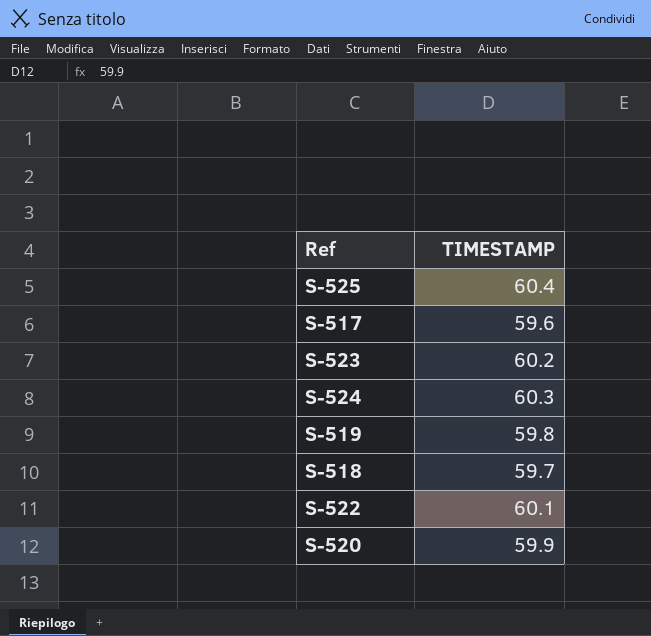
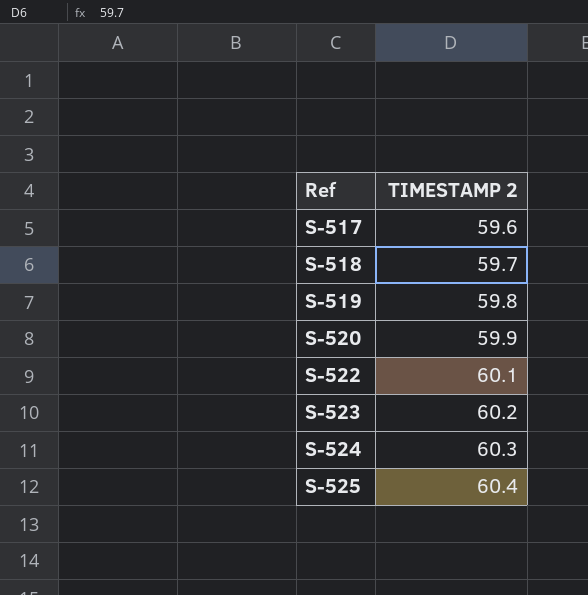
row order: none -> Ref ascending
column name: TIMESTAMP -> TIMESTAMP 2

